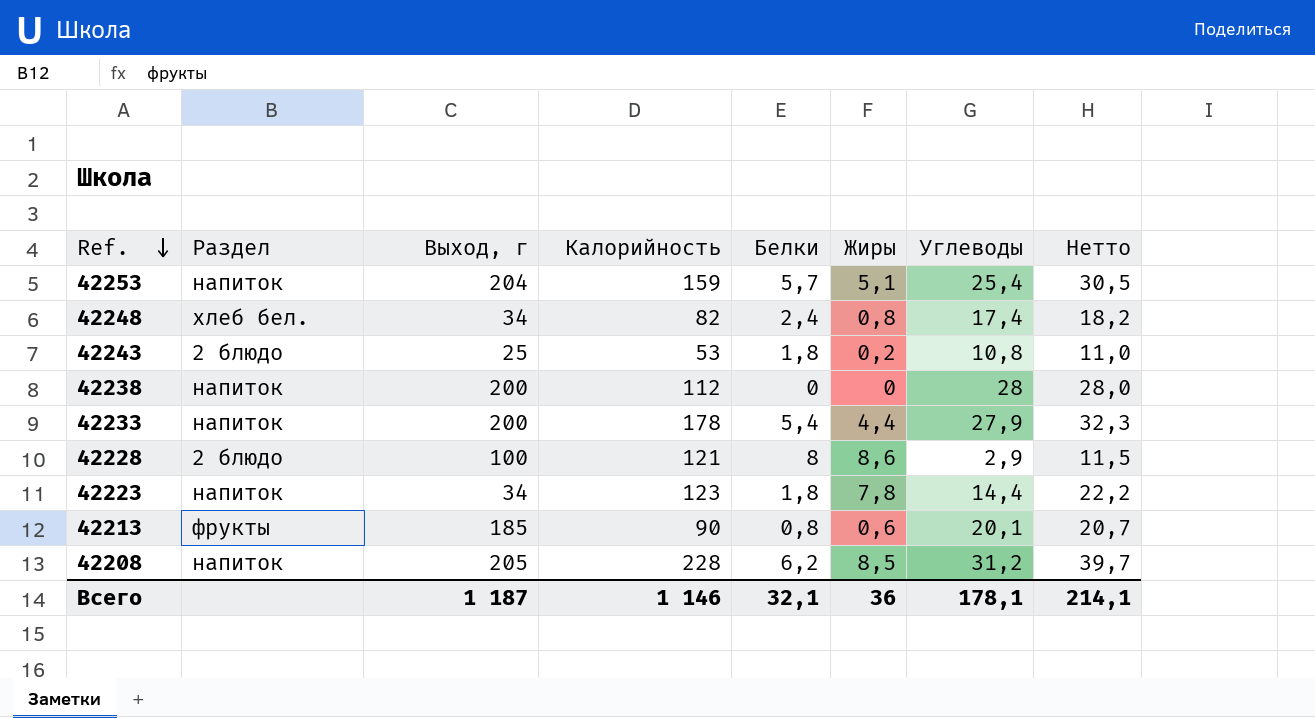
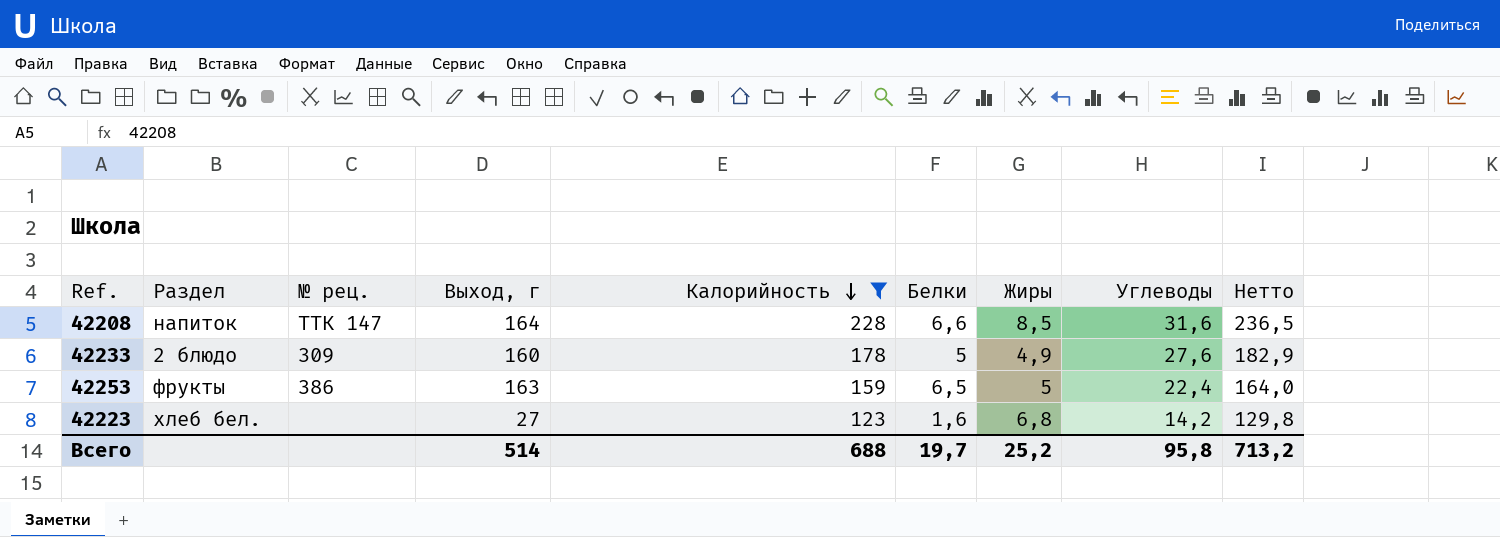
filter: none -> Калорийность >= 123
row order: Ref. descending -> Калорийность descending
column № рец. | position: none -> 3
column Нетто | formula: [Жиры] + [Углеводы] -> [Калорийность] + [Жиры]
42208 | Выход, г: 205 -> 164
42208 | Белки: 6,2 -> 6,6
42208 | Углеводы: 31,2 -> 31,6
42233 | Раздел: напиток -> 2 блюдо
42233 | Выход, г: 200 -> 160
42233 | Белки: 5,4 -> 5
42233 | Жиры: 4,4 -> 4,9
42233 | Углеводы: 27,9 -> 27,6
42253 | Раздел: напиток -> фрукты
42253 | Выход, г: 204 -> 163
42253 | Белки: 5,7 -> 6,5
42253 | Жиры: 5,1 -> 5
42253 | Углеводы: 25,4 -> 22,4
42223 | Раздел: напиток -> хлеб бел.
42223 | Выход, г: 34 -> 27
42223 | Белки: 1,8 -> 1,6
42223 | Жиры: 7,8 -> 6,8
42223 | Углеводы: 14,4 -> 14,2
Всего | Выход, г: 1 187 -> 514
Всего | Калорийность: 1 146 -> 688
Всего | Белки: 32,1 -> 19,7
Всего | Жиры: 36 -> 25,2
Всего | Углеводы: 178,1 -> 95,8
Всего | Нетто: 214,1 -> 713,2

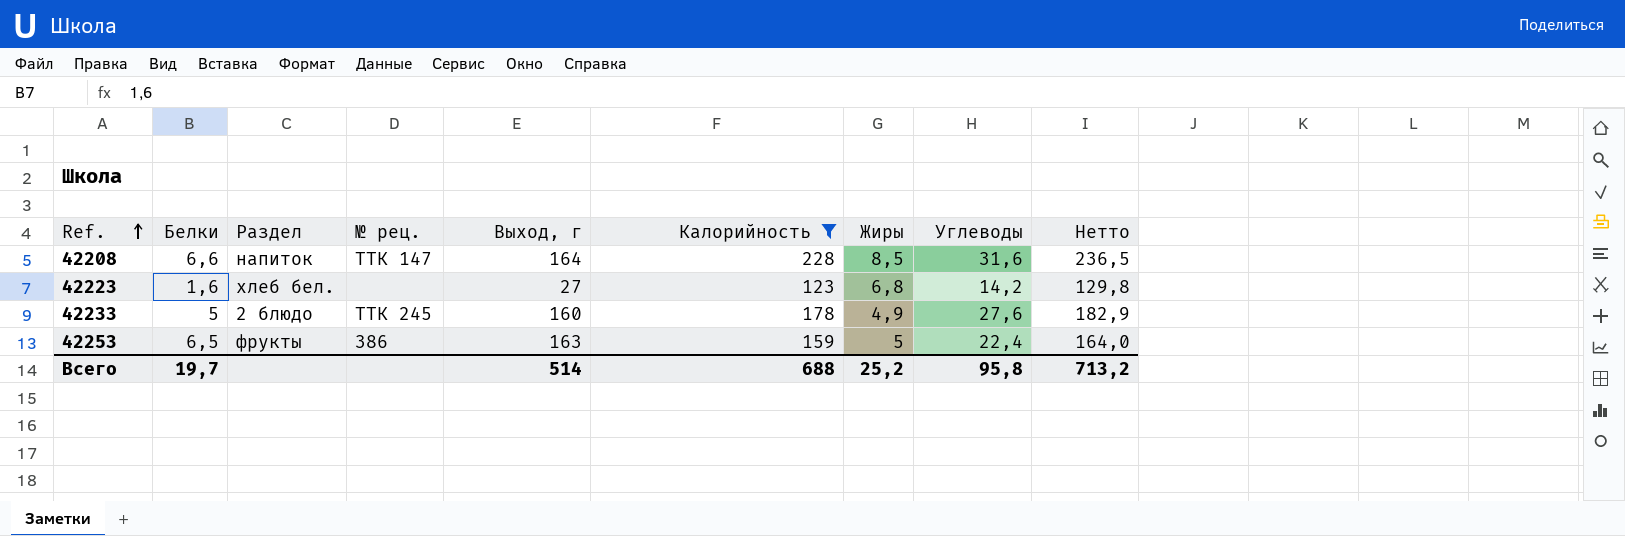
row order: Калорийность descending -> Ref. ascending
column Белки | position: 6 -> 2
42233 | № рец.: 309 -> ТТК 245

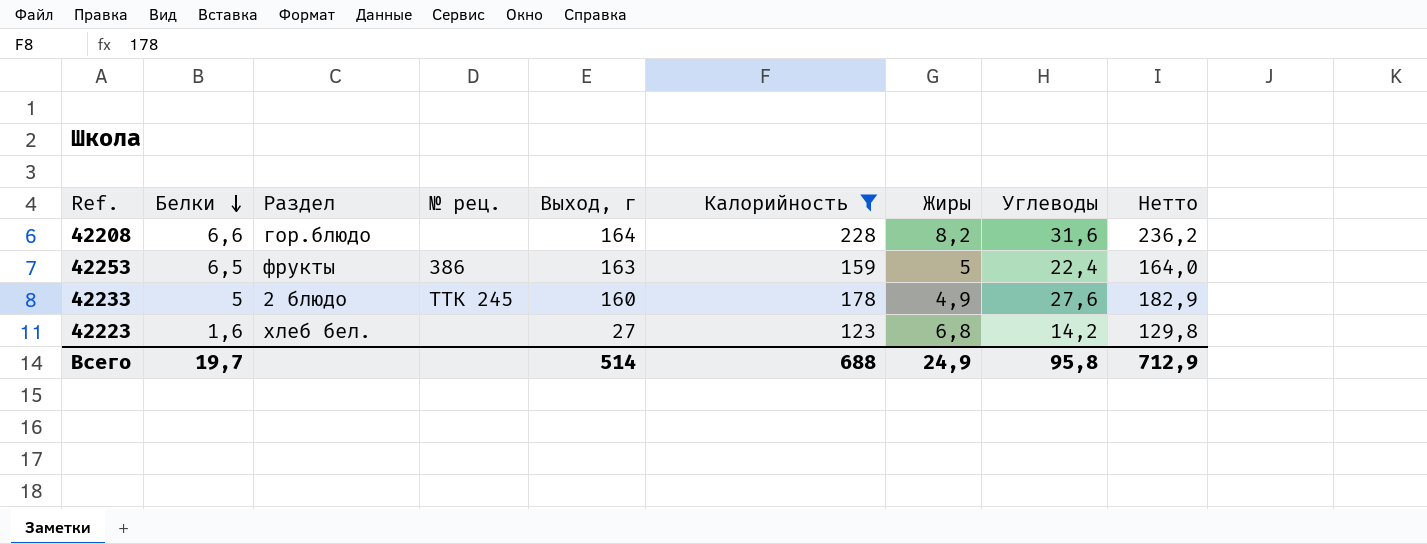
row order: Ref. ascending -> Белки descending
42208 | Раздел: напиток -> гор.блюдо
42208 | № рец.: ТТК 147 -> none
42208 | Жиры: 8,5 -> 8,2
42208 | Нетто: 236,5 -> 236,2
Всего | Жиры: 25,2 -> 24,9
Всего | Нетто: 713,2 -> 712,9

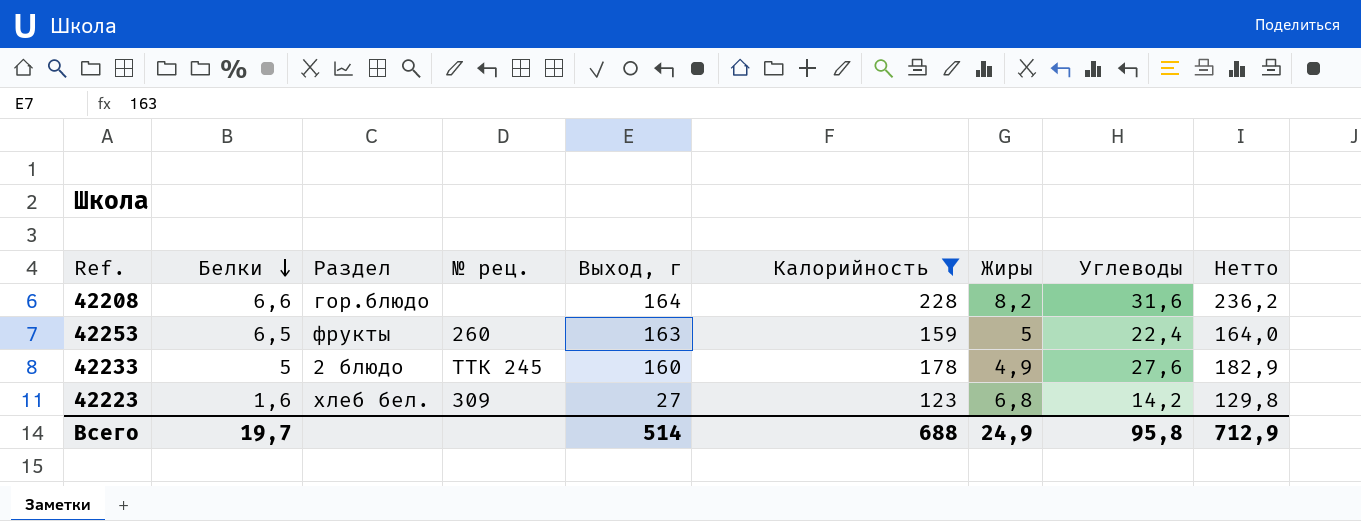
42253 | № рец.: 386 -> 260
42223 | № рец.: none -> 309

